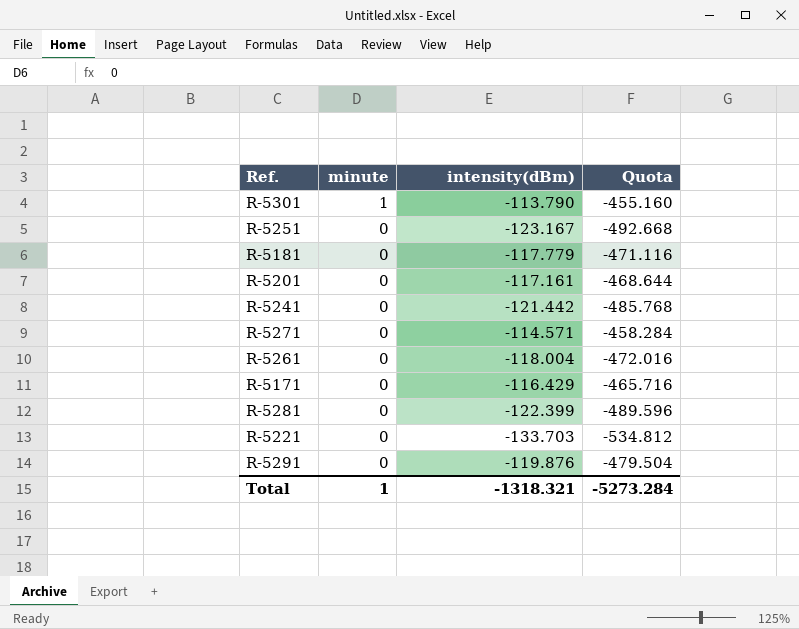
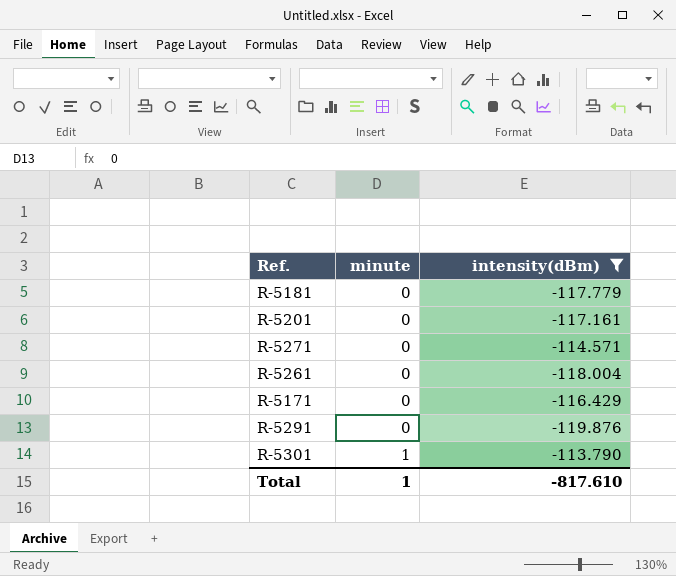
filter: none -> intensity(dBm) >= -119.876
row order: minute descending -> minute ascending
column Quota | formula: [intensity(dBm)] * 4 -> none
Total | intensity(dBm): -1318.321 -> -817.610

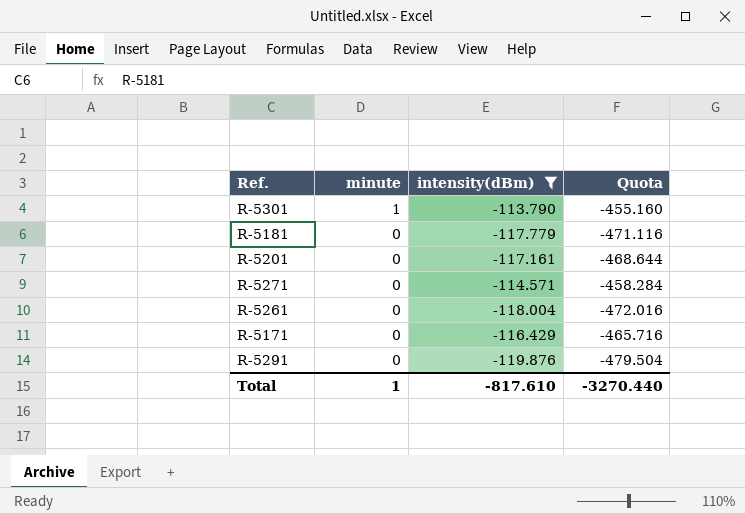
row order: minute ascending -> minute descending
column Quota | formula: none -> [intensity(dBm)] * 4

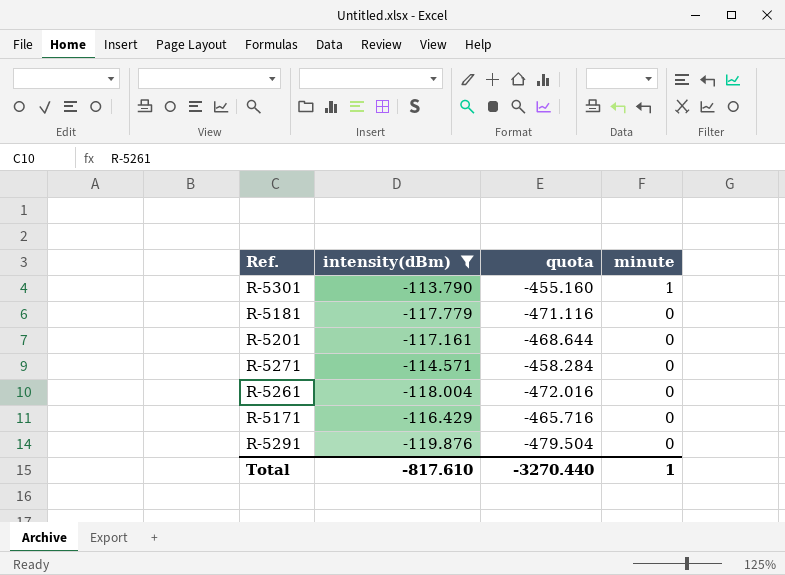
column name: Quota -> quota
column minute | position: 2 -> 4

